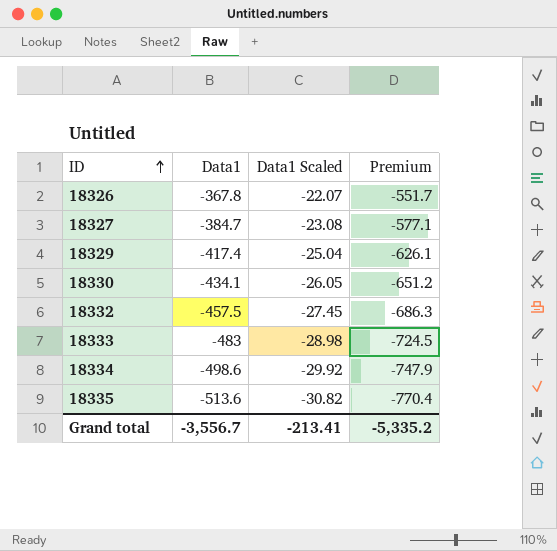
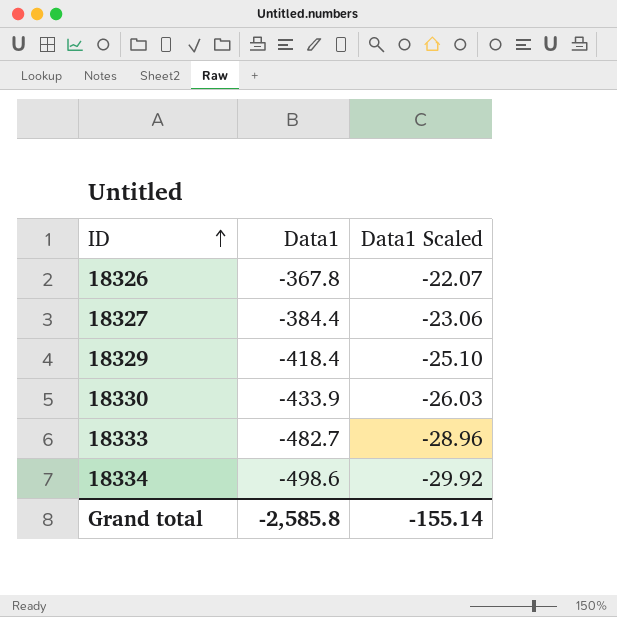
column Premium | formula: [Data1] * 1.5 -> none
row 18332: -457.5 | -27.45 | -686.3 -> none
row 18335: -513.6 | -30.82 | -770.4 -> none
18327 | Data1: -384.7 -> -384.4
18327 | Data1 Scaled: -23.08 -> -23.06
18329 | Data1: -417.4 -> -418.4
18329 | Data1 Scaled: -25.04 -> -25.10
18330 | Data1: -434.1 -> -433.9
18330 | Data1 Scaled: -26.05 -> -26.03
18333 | Data1: -483 -> -482.7
18333 | Data1 Scaled: -28.98 -> -28.96
Grand total | Data1: -3,556.7 -> -2,585.8
Grand total | Data1 Scaled: -213.41 -> -155.14

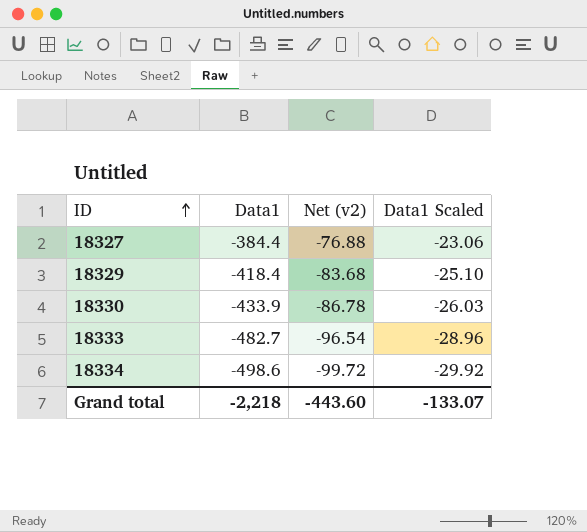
column Net (v2) | formula: none -> [Data1] * 0.2
row 18326: -367.8 | -22.07 -> none
Grand total | Data1: -2,585.8 -> -2,218
Grand total | Data1 Scaled: -155.14 -> -133.07

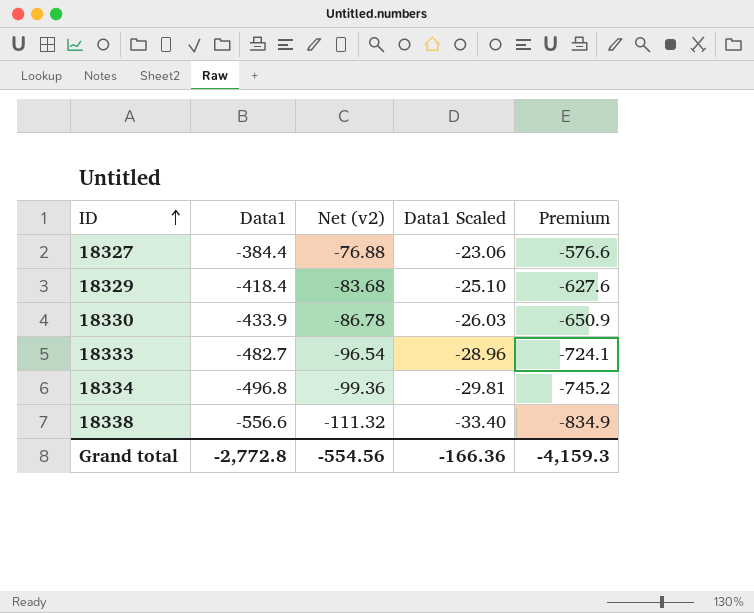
column Premium | formula: none -> [Data1] * 1.5
18334 | Data1: -498.6 -> -496.8
18334 | Net (v2): -99.72 -> -99.36
18334 | Data1 Scaled: -29.92 -> -29.81
row 18338: none -> -556.6 | -111.32 | -33.40 | -834.9
Grand total | Data1: -2,218 -> -2,772.8
Grand total | Net (v2): -443.60 -> -554.56
Grand total | Data1 Scaled: -133.07 -> -166.36

